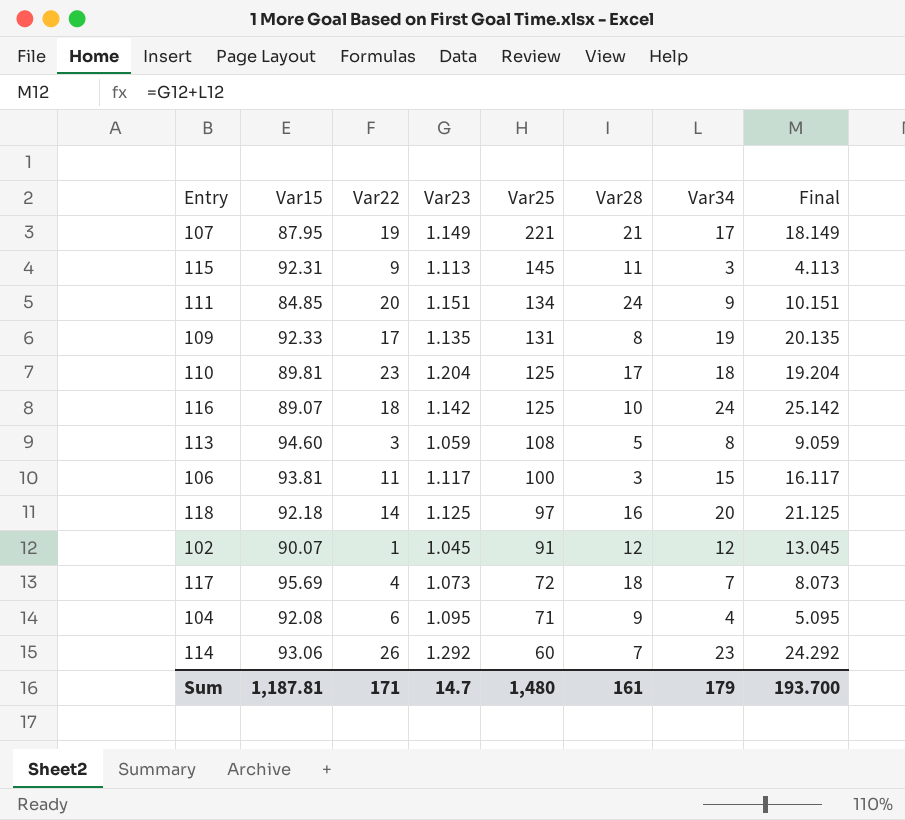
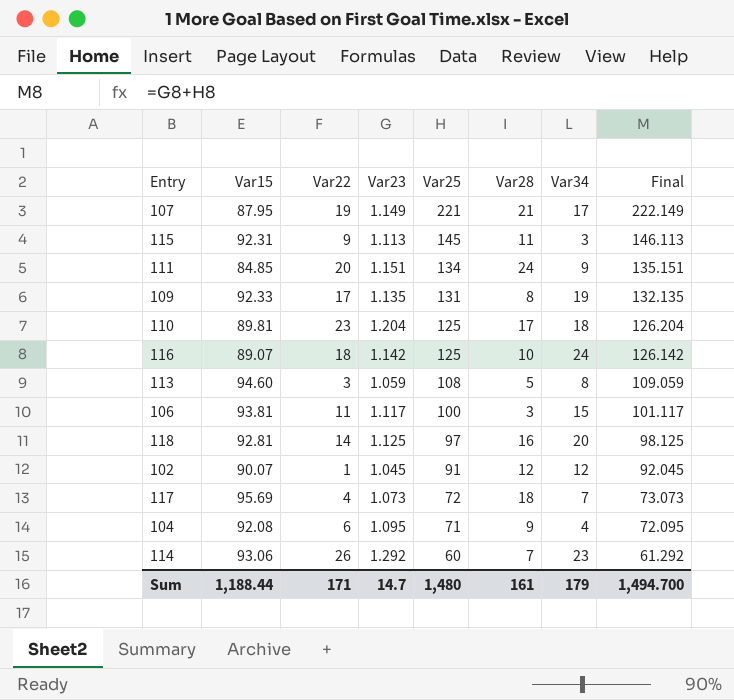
column Final | formula: [Var23] + [Var34] -> [Var23] + [Var25]
118 | Var15: 92.18 -> 92.81
Sum | Var15: 1,187.81 -> 1,188.44
Sum | Final: 193.700 -> 1,494.700

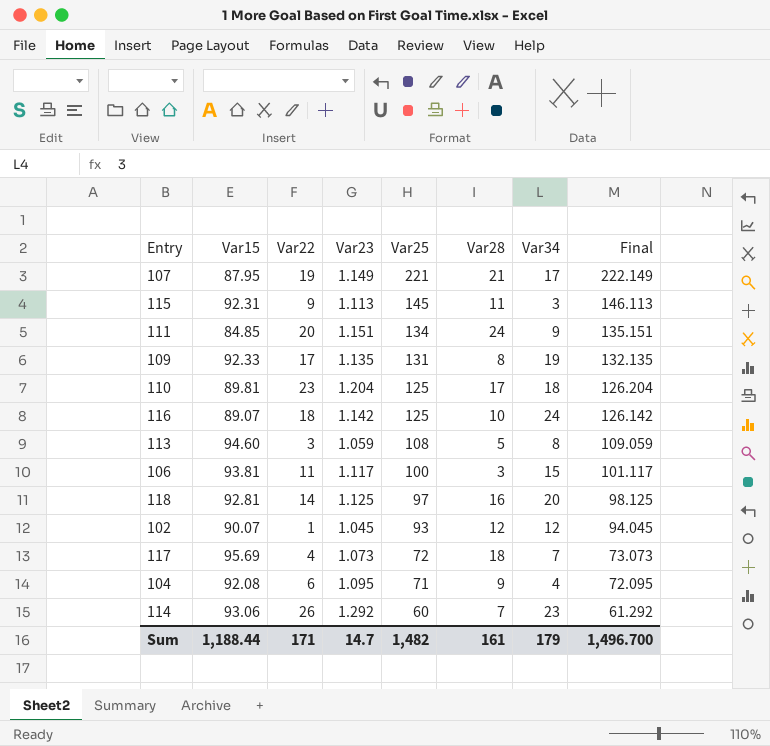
102 | Var25: 91 -> 93
102 | Final: 92.045 -> 94.045
Sum | Var25: 1,480 -> 1,482
Sum | Final: 1,494.700 -> 1,496.700

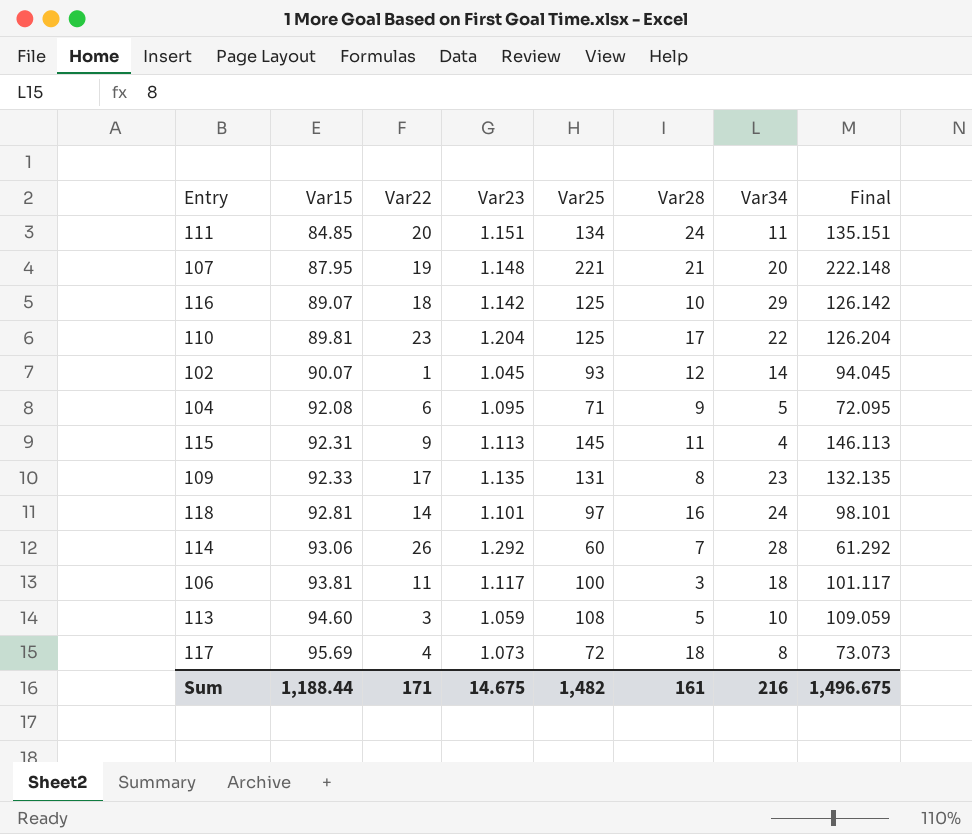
row order: Var25 descending -> Var15 ascending
111 | Var34: 9 -> 11
107 | Var23: 1.149 -> 1.148
107 | Var34: 17 -> 20
107 | Final: 222.149 -> 222.148
116 | Var34: 24 -> 29
110 | Var34: 18 -> 22
102 | Var34: 12 -> 14
104 | Var34: 4 -> 5
115 | Var34: 3 -> 4
109 | Var34: 19 -> 23
118 | Var23: 1.125 -> 1.101
118 | Var34: 20 -> 24
118 | Final: 98.125 -> 98.101
114 | Var34: 23 -> 28
106 | Var34: 15 -> 18
113 | Var34: 8 -> 10
117 | Var34: 7 -> 8
Sum | Var23: 14.7 -> 14.675
Sum | Var34: 179 -> 216
Sum | Final: 1,496.700 -> 1,496.675

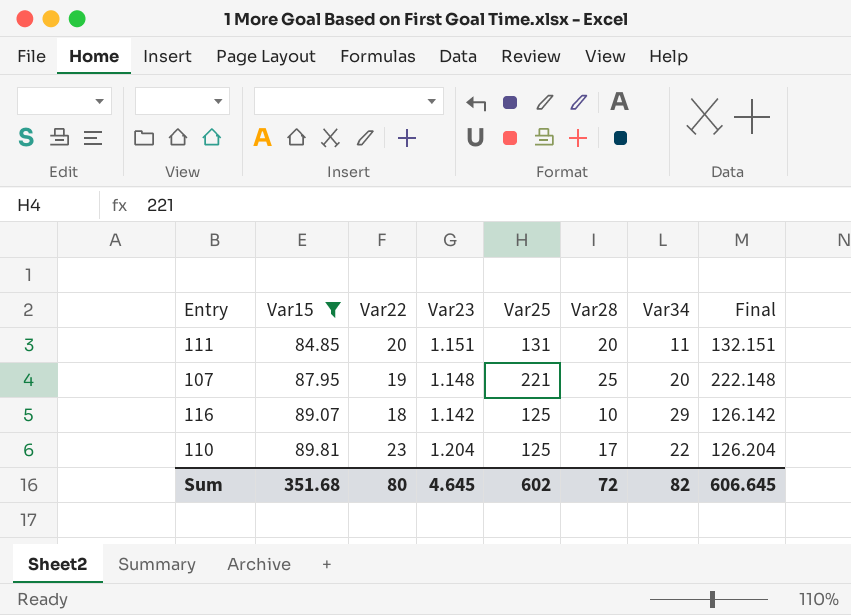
filter: none -> Var15 <= 89.81
111 | Var25: 134 -> 131
111 | Var28: 24 -> 20
111 | Final: 135.151 -> 132.151
107 | Var28: 21 -> 25
Sum | Var15: 1,188.44 -> 351.68
Sum | Var22: 171 -> 80
Sum | Var23: 14.675 -> 4.645
Sum | Var25: 1,482 -> 602
Sum | Var28: 161 -> 72
Sum | Var34: 216 -> 82
Sum | Final: 1,496.675 -> 606.645

